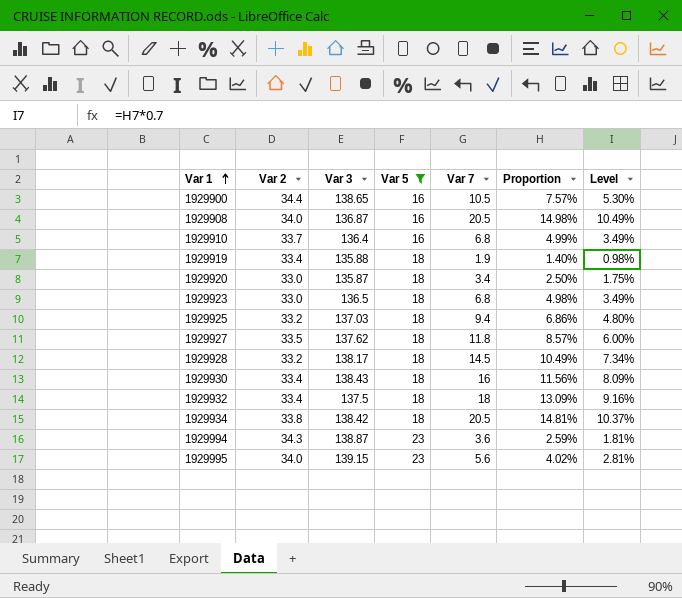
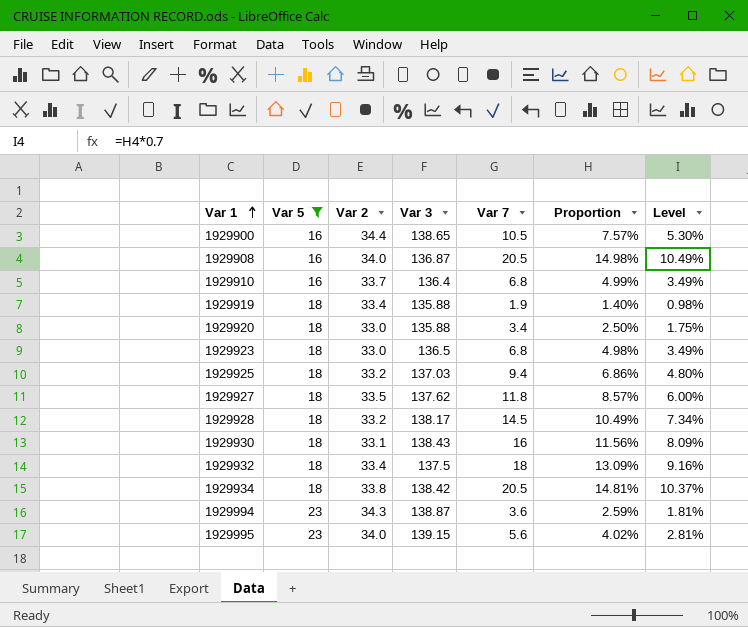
column Var 5 | position: 4 -> 2
1929920 | Var 3: 135.87 -> 135.88
1929930 | Var 2: 33.4 -> 33.1

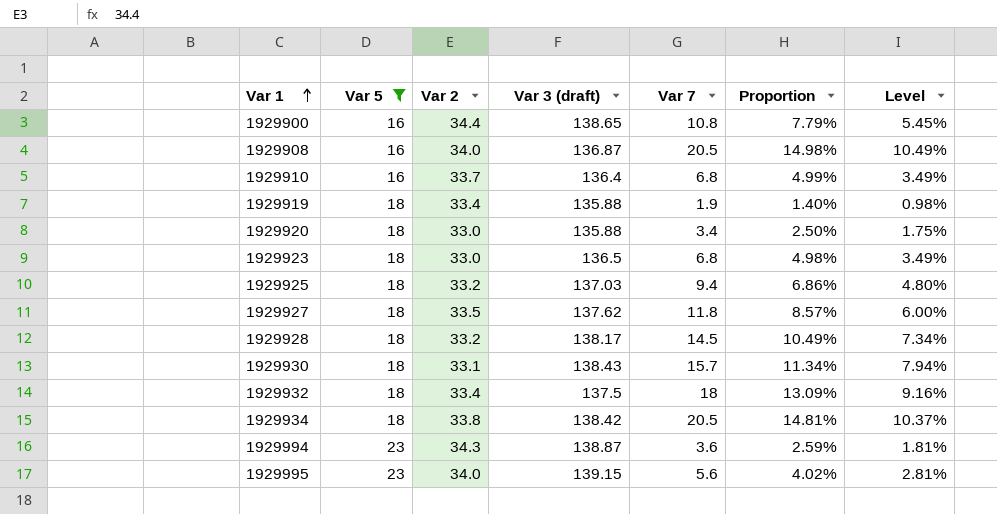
column name: Var 3 -> Var 3 (draft)
1929900 | Var 7: 10.5 -> 10.8
1929900 | Proportion: 7.57% -> 7.79%
1929900 | Level: 5.30% -> 5.45%
1929930 | Var 7: 16 -> 15.7
1929930 | Proportion: 11.56% -> 11.34%
1929930 | Level: 8.09% -> 7.94%

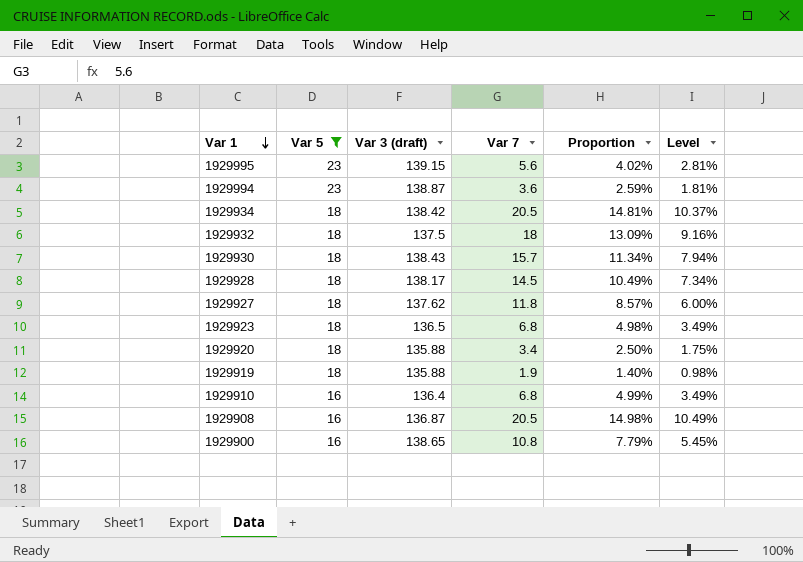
row order: Var 1 ascending -> Var 1 descending
column Var 2 | position: 3 -> none
row 1929925: 18 | 33.2 | 137.03 | 9.4 | 6.86% | 4.80% -> none

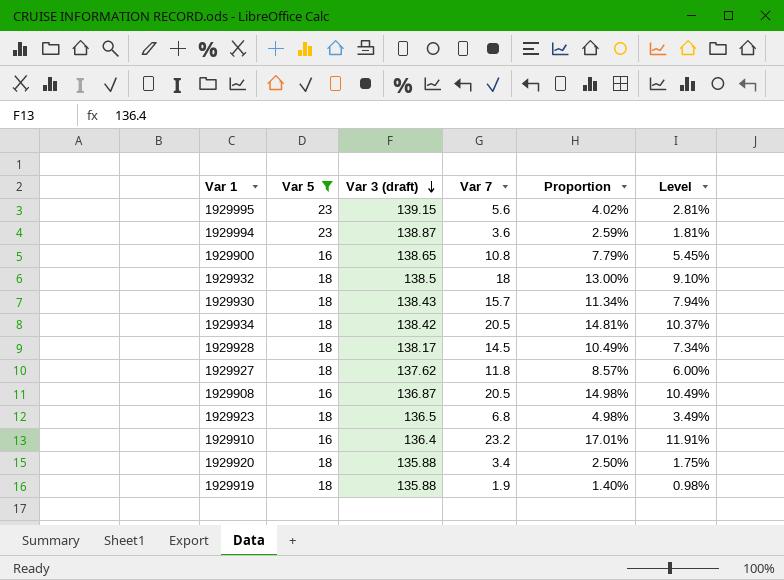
row order: Var 1 descending -> Var 3 (draft) descending
1929932 | Var 3 (draft): 137.5 -> 138.5
1929932 | Proportion: 13.09% -> 13.00%
1929932 | Level: 9.16% -> 9.10%
1929910 | Var 7: 6.8 -> 23.2
1929910 | Proportion: 4.99% -> 17.01%
1929910 | Level: 3.49% -> 11.91%

